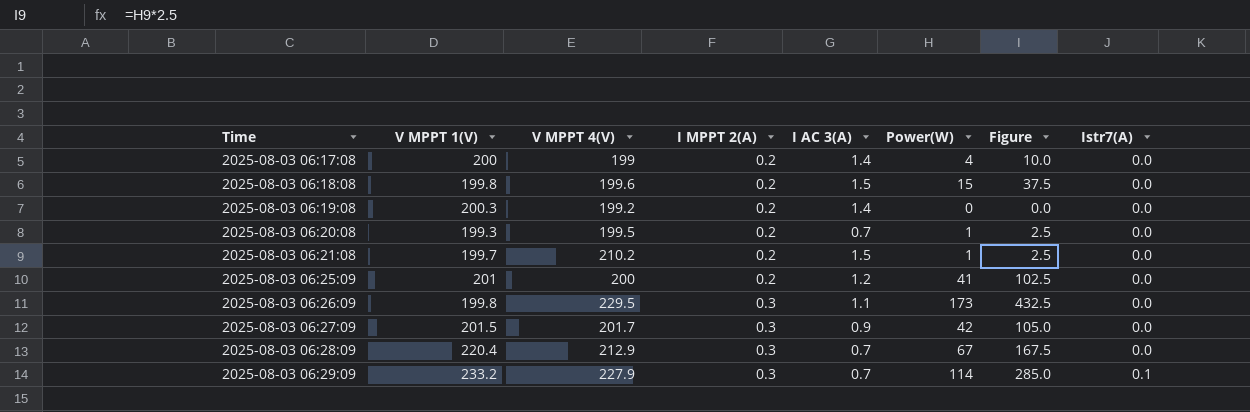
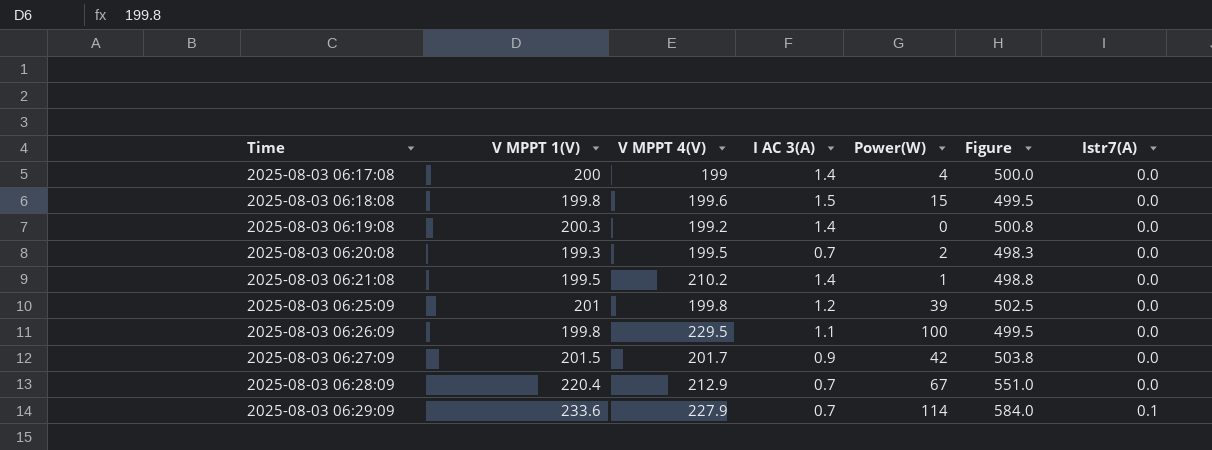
column I MPPT 2(A) | position: 4 -> none
column Figure | formula: [Power(W)] * 2.5 -> [V MPPT 1(V)] * 2.5
2025-08-03 06:20:08 | Power(W): 1 -> 2
2025-08-03 06:21:08 | V MPPT 1(V): 199.7 -> 199.5
2025-08-03 06:21:08 | I AC 3(A): 1.5 -> 1.4
2025-08-03 06:25:09 | V MPPT 4(V): 200 -> 199.8
2025-08-03 06:25:09 | Power(W): 41 -> 39
2025-08-03 06:26:09 | Power(W): 173 -> 100
2025-08-03 06:29:09 | V MPPT 1(V): 233.2 -> 233.6

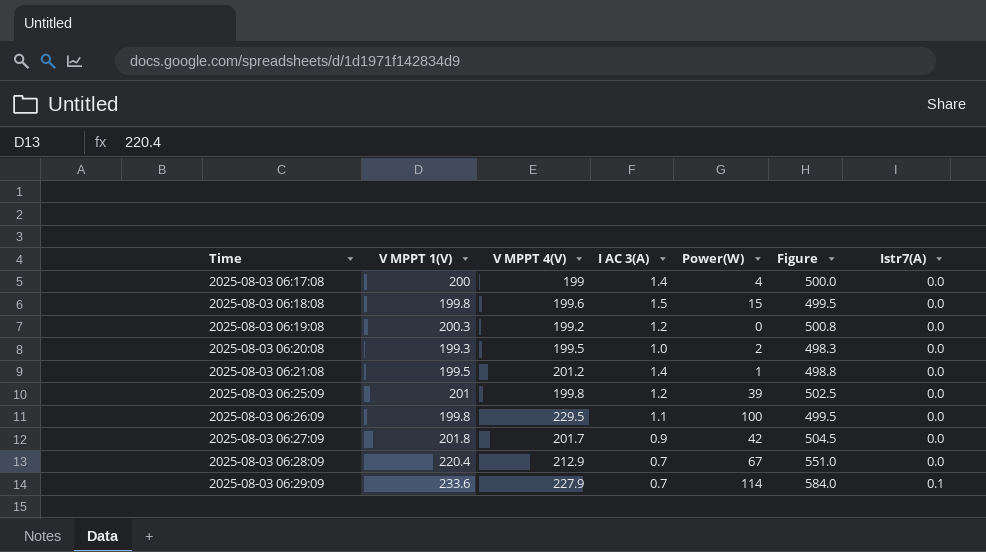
2025-08-03 06:19:08 | I AC 3(A): 1.4 -> 1.2
2025-08-03 06:20:08 | I AC 3(A): 0.7 -> 1.0
2025-08-03 06:21:08 | V MPPT 4(V): 210.2 -> 201.2
2025-08-03 06:27:09 | V MPPT 1(V): 201.5 -> 201.8
2025-08-03 06:27:09 | Figure: 503.8 -> 504.5

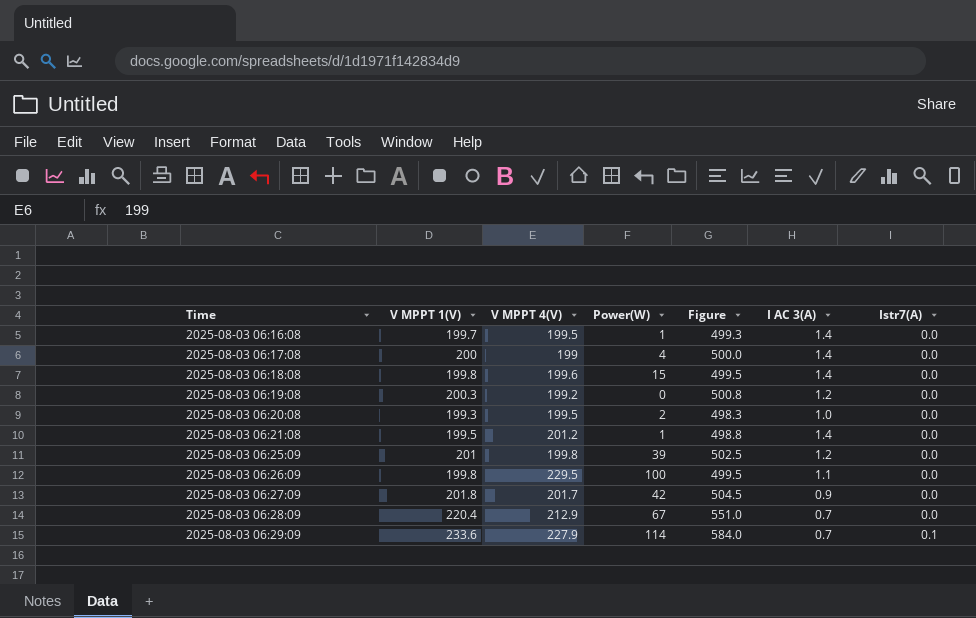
column I AC 3(A) | position: 4 -> 6
row 2025-08-03 06:16:08: none -> 199.7 | 199.5 | 1 | 499.3 | 1.4 | 0.0
2025-08-03 06:18:08 | I AC 3(A): 1.5 -> 1.4

